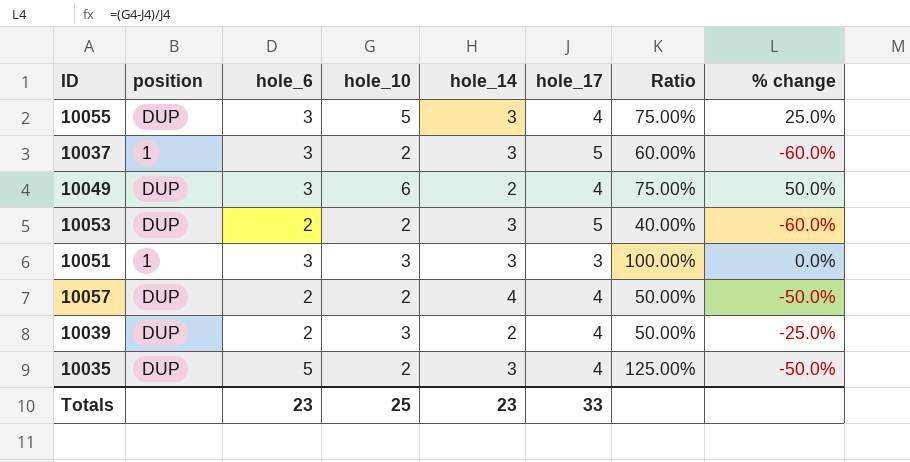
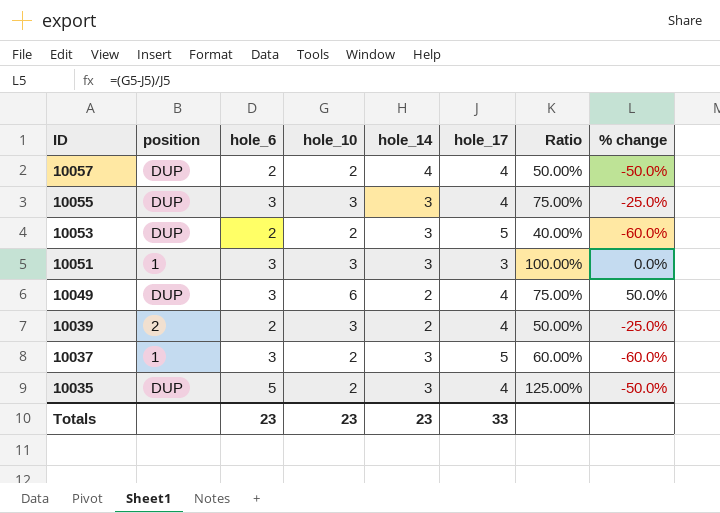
row order: none -> ID descending
10055 | hole_10: 5 -> 3
10055 | % change: 25.0% -> -25.0%
10039 | position: DUP -> 2
Totals | hole_10: 25 -> 23

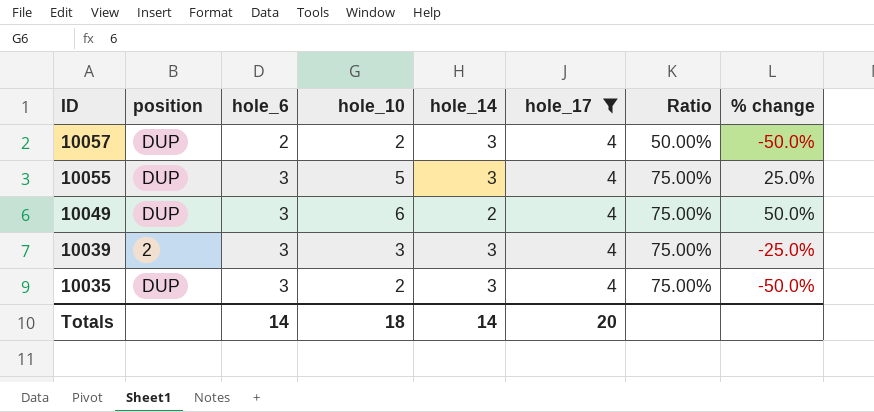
filter: none -> hole_17 = 4
10057 | hole_14: 4 -> 3
10055 | hole_10: 3 -> 5
10055 | % change: -25.0% -> 25.0%
10039 | hole_6: 2 -> 3
10039 | hole_14: 2 -> 3
10039 | Ratio: 50.00% -> 75.00%
10035 | hole_6: 5 -> 3
10035 | Ratio: 125.00% -> 75.00%
Totals | hole_6: 23 -> 14
Totals | hole_10: 23 -> 18
Totals | hole_14: 23 -> 14
Totals | hole_17: 33 -> 20

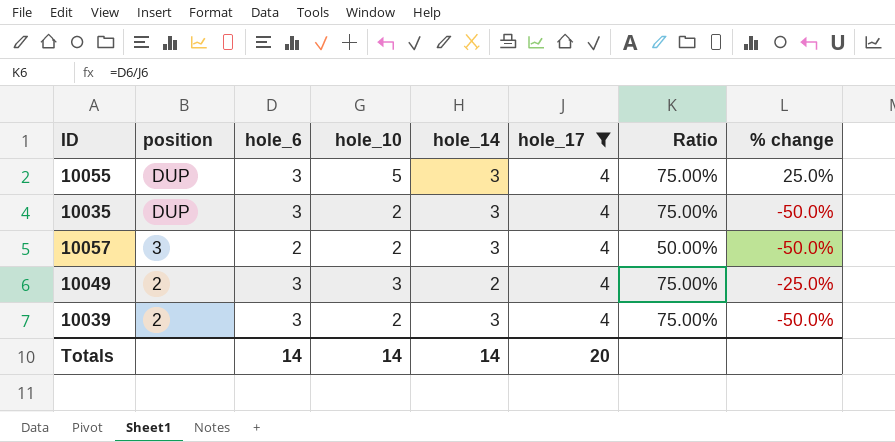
row order: ID descending -> position descending
10057 | position: DUP -> 3
10049 | position: DUP -> 2
10049 | hole_10: 6 -> 3
10049 | % change: 50.0% -> -25.0%
10039 | hole_10: 3 -> 2
10039 | % change: -25.0% -> -50.0%
Totals | hole_10: 18 -> 14

